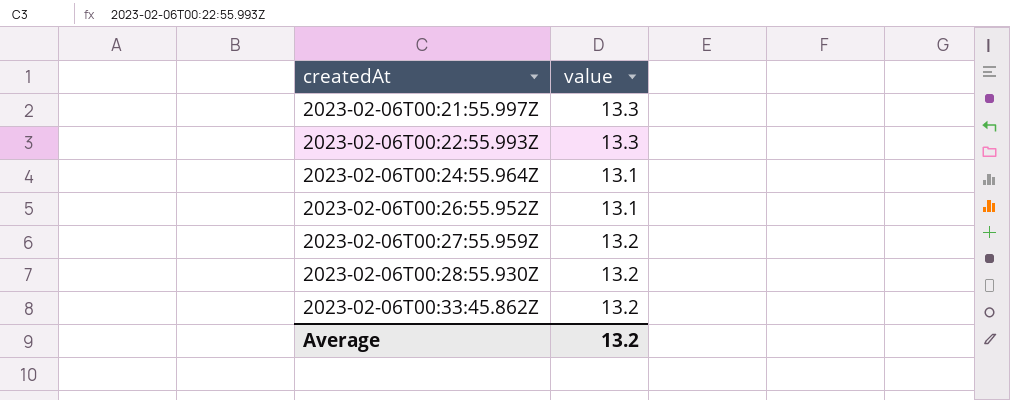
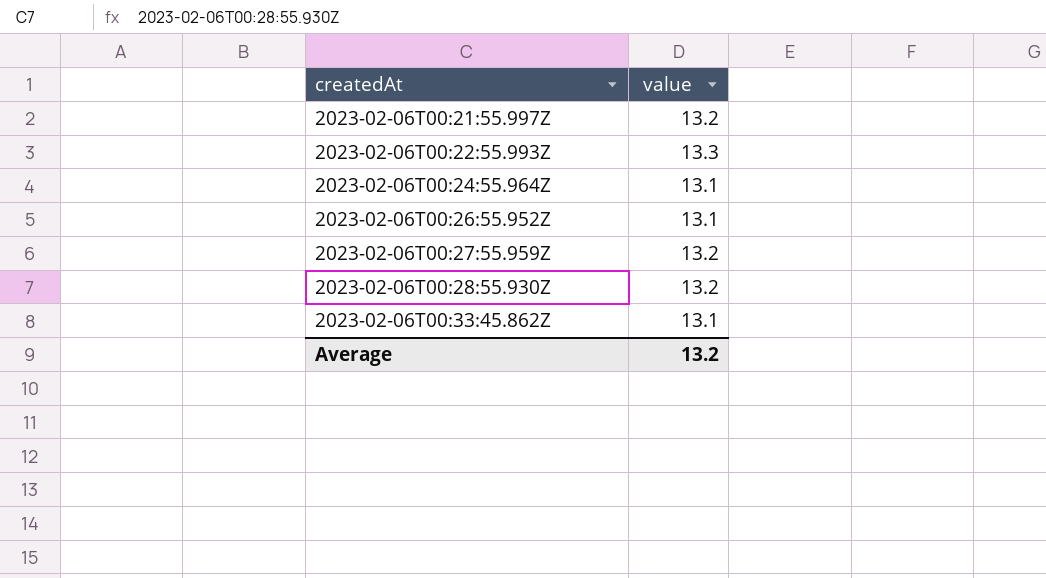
2023-02-06T00:21:55.997Z | value: 13.3 -> 13.2
2023-02-06T00:33:45.862Z | value: 13.2 -> 13.1

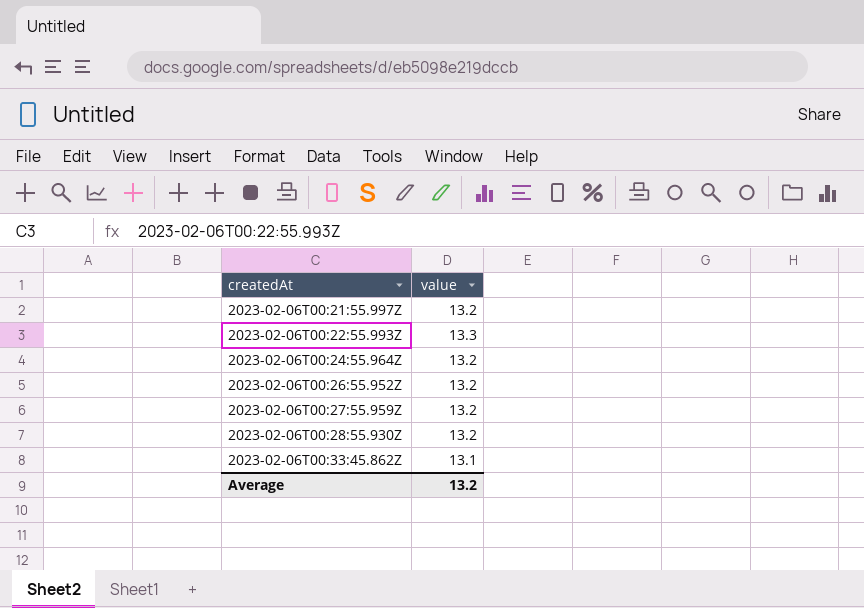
2023-02-06T00:24:55.964Z | value: 13.1 -> 13.2
2023-02-06T00:26:55.952Z | value: 13.1 -> 13.2

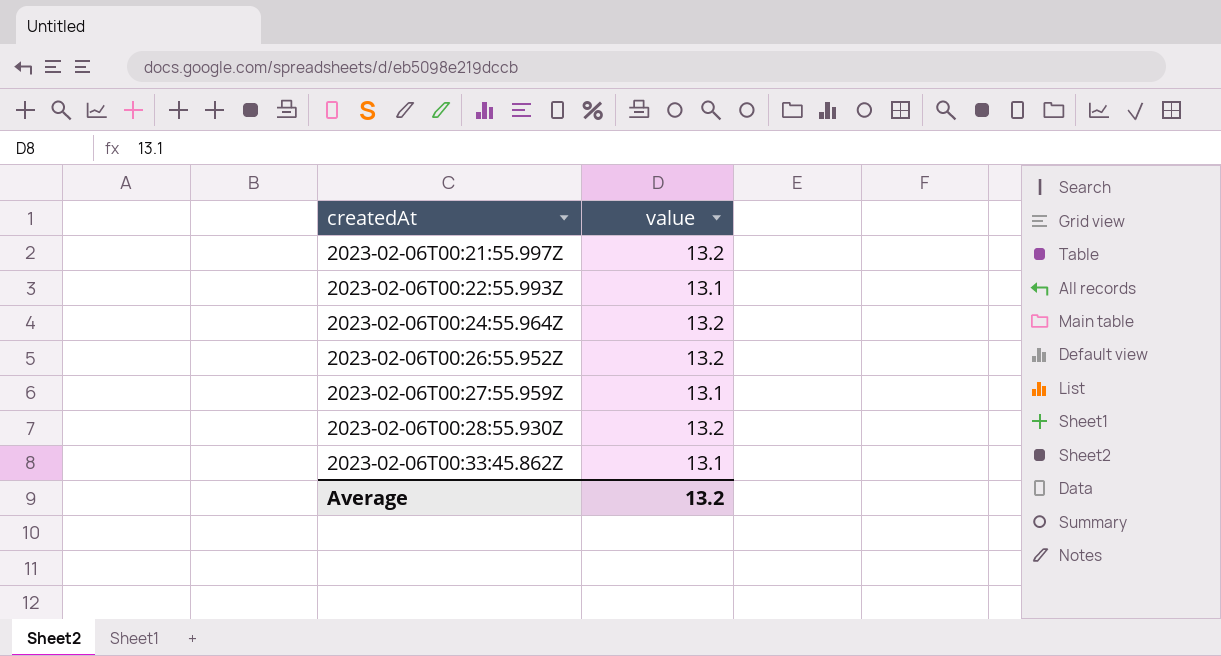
2023-02-06T00:22:55.993Z | value: 13.3 -> 13.1
2023-02-06T00:27:55.959Z | value: 13.2 -> 13.1

